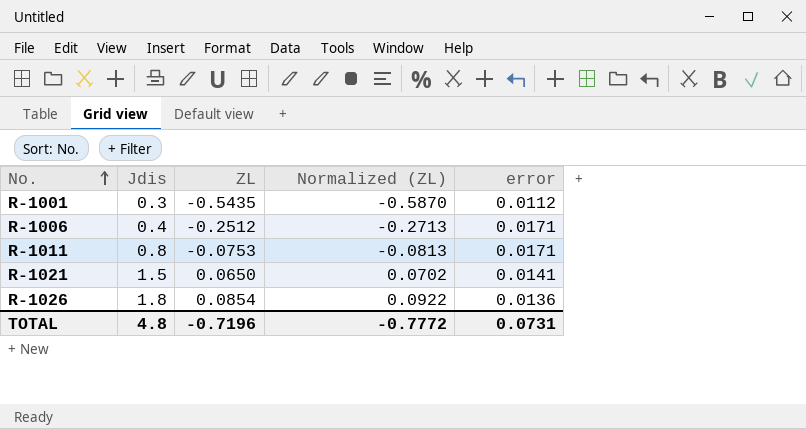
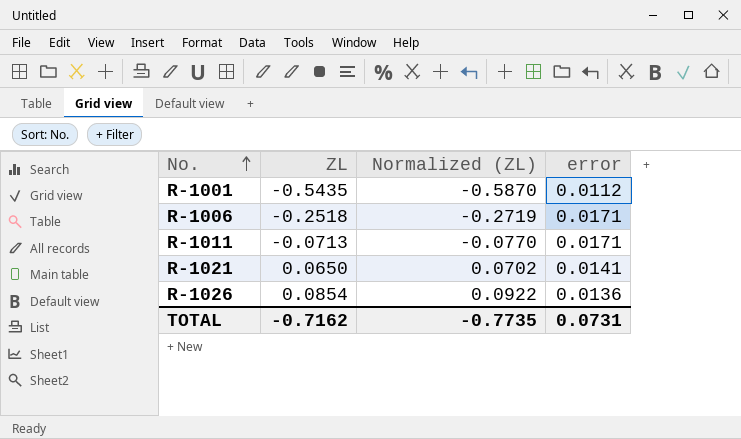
column Jdis | position: 2 -> none
R-1006 | ZL: -0.2512 -> -0.2518
R-1006 | Normalized (ZL): -0.2713 -> -0.2719
R-1011 | ZL: -0.0753 -> -0.0713
R-1011 | Normalized (ZL): -0.0813 -> -0.0770
TOTAL | ZL: -0.7196 -> -0.7162
TOTAL | Normalized (ZL): -0.7772 -> -0.7735

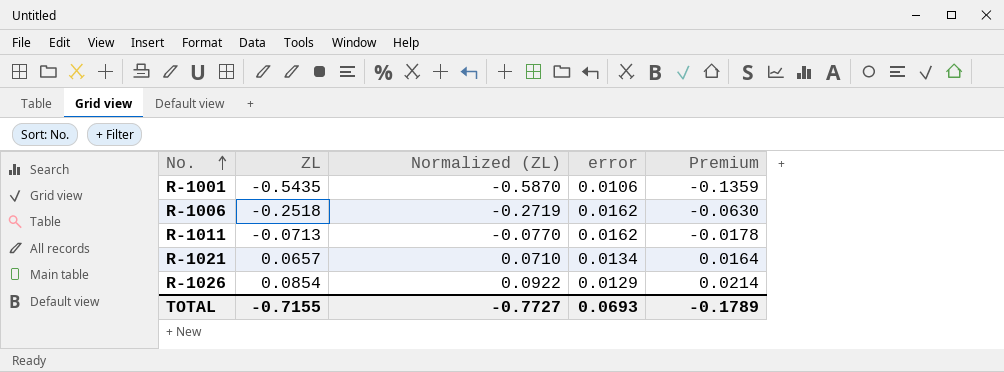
column Premium | formula: none -> [ZL] * 0.25
R-1001 | error: 0.0112 -> 0.0106
R-1006 | error: 0.0171 -> 0.0162
R-1011 | error: 0.0171 -> 0.0162
R-1021 | ZL: 0.0650 -> 0.0657
R-1021 | Normalized (ZL): 0.0702 -> 0.0710
R-1021 | error: 0.0141 -> 0.0134
R-1026 | error: 0.0136 -> 0.0129
TOTAL | ZL: -0.7162 -> -0.7155
TOTAL | Normalized (ZL): -0.7735 -> -0.7727
TOTAL | error: 0.0731 -> 0.0693

